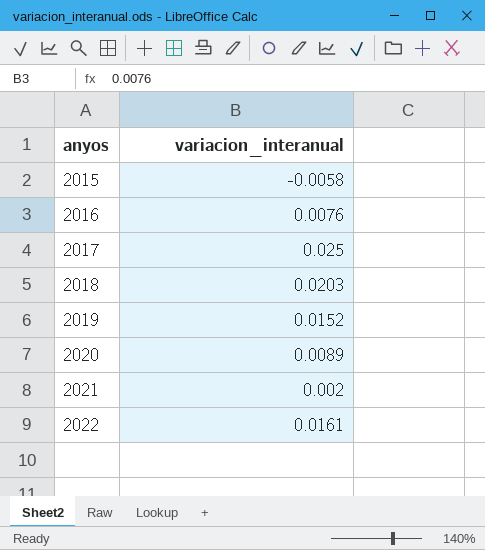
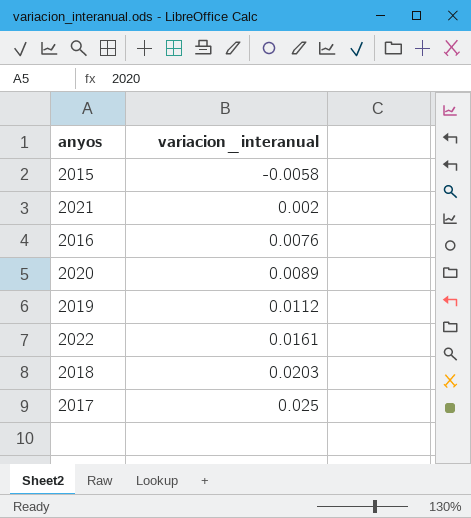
row order: anyos ascending -> variacion_interanual ascending
2019 | variacion_interanual: 0.0152 -> 0.0112

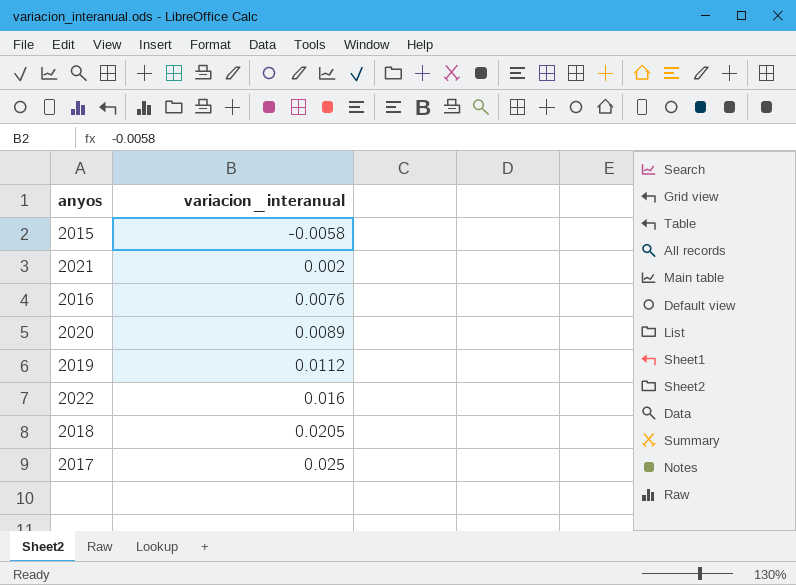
2022 | variacion_interanual: 0.0161 -> 0.016
2018 | variacion_interanual: 0.0203 -> 0.0205

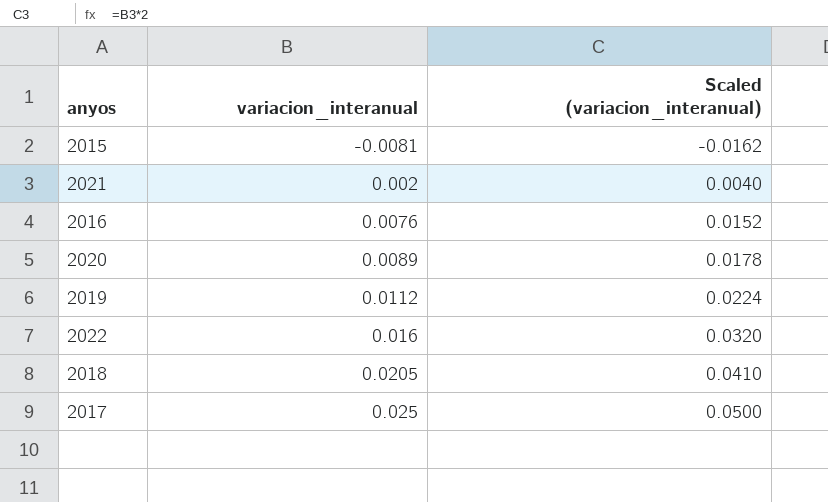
column Scaled (variacion_interanual) | formula: none -> [variacion_interanual] * 2
2015 | variacion_interanual: -0.0058 -> -0.0081

